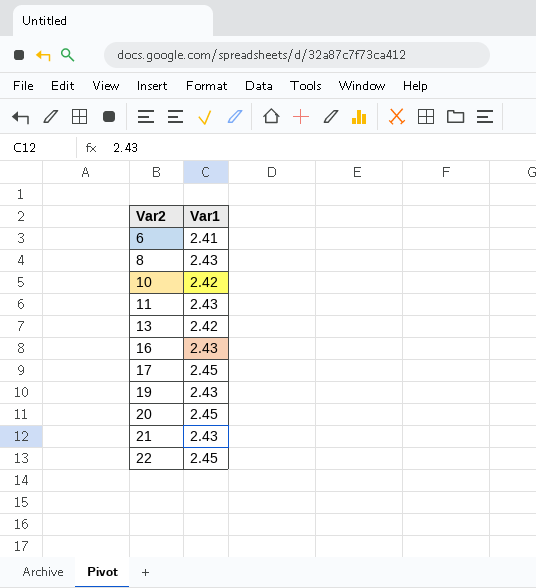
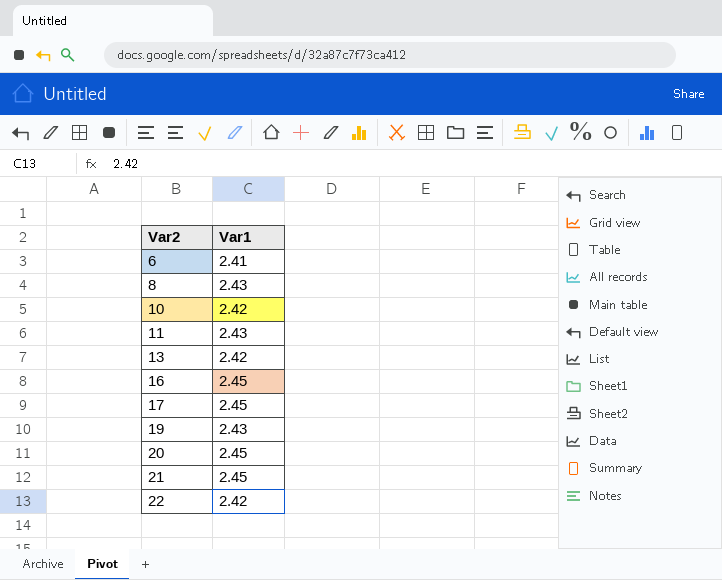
16 | Var1: 2.43 -> 2.45
21 | Var1: 2.43 -> 2.45
22 | Var1: 2.45 -> 2.42

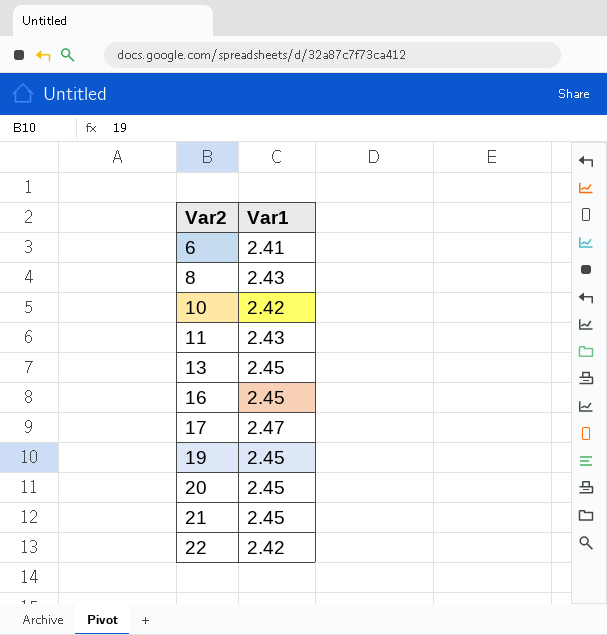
13 | Var1: 2.42 -> 2.45
17 | Var1: 2.45 -> 2.47
19 | Var1: 2.43 -> 2.45

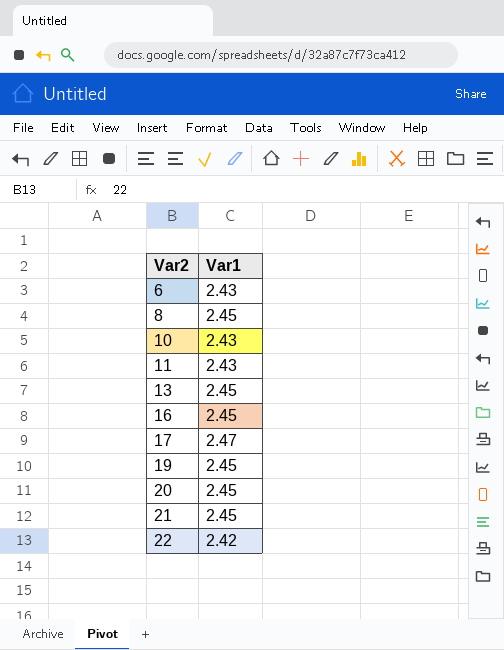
6 | Var1: 2.41 -> 2.43
8 | Var1: 2.43 -> 2.45
10 | Var1: 2.42 -> 2.43

